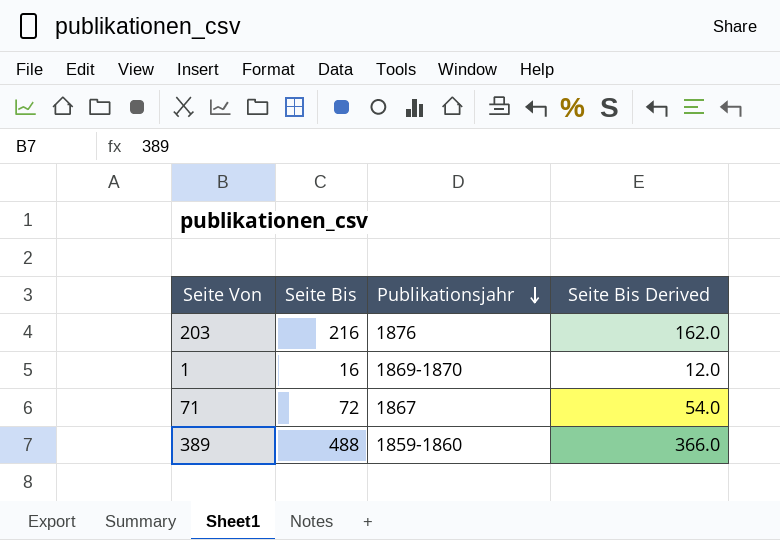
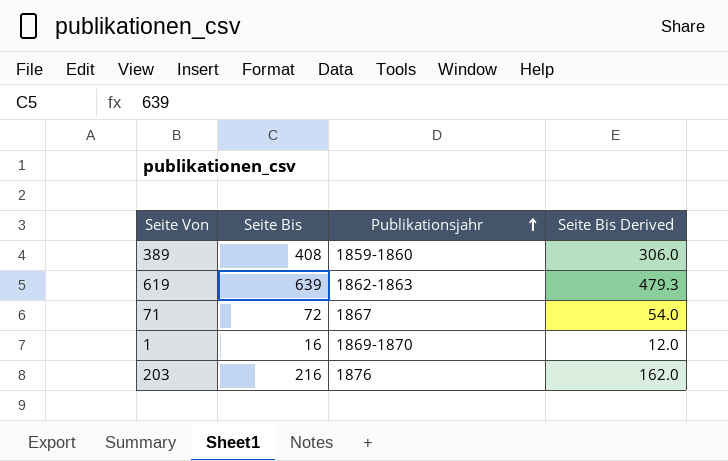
row order: Publikationsjahr descending -> Publikationsjahr ascending
389 | Seite Bis: 488 -> 408
389 | Seite Bis Derived: 366.0 -> 306.0
row 619: none -> 639 | 1862-1863 | 479.3

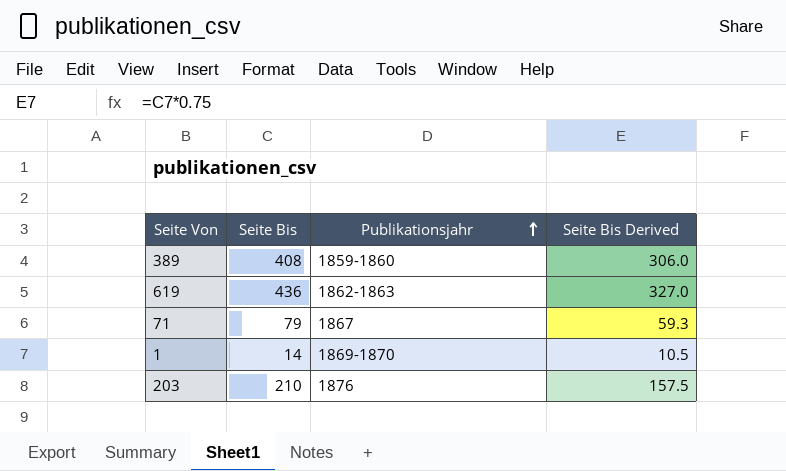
619 | Seite Bis: 639 -> 436
619 | Seite Bis Derived: 479.3 -> 327.0
71 | Seite Bis: 72 -> 79
71 | Seite Bis Derived: 54.0 -> 59.3
1 | Seite Bis: 16 -> 14
1 | Seite Bis Derived: 12.0 -> 10.5
203 | Seite Bis: 216 -> 210
203 | Seite Bis Derived: 162.0 -> 157.5

